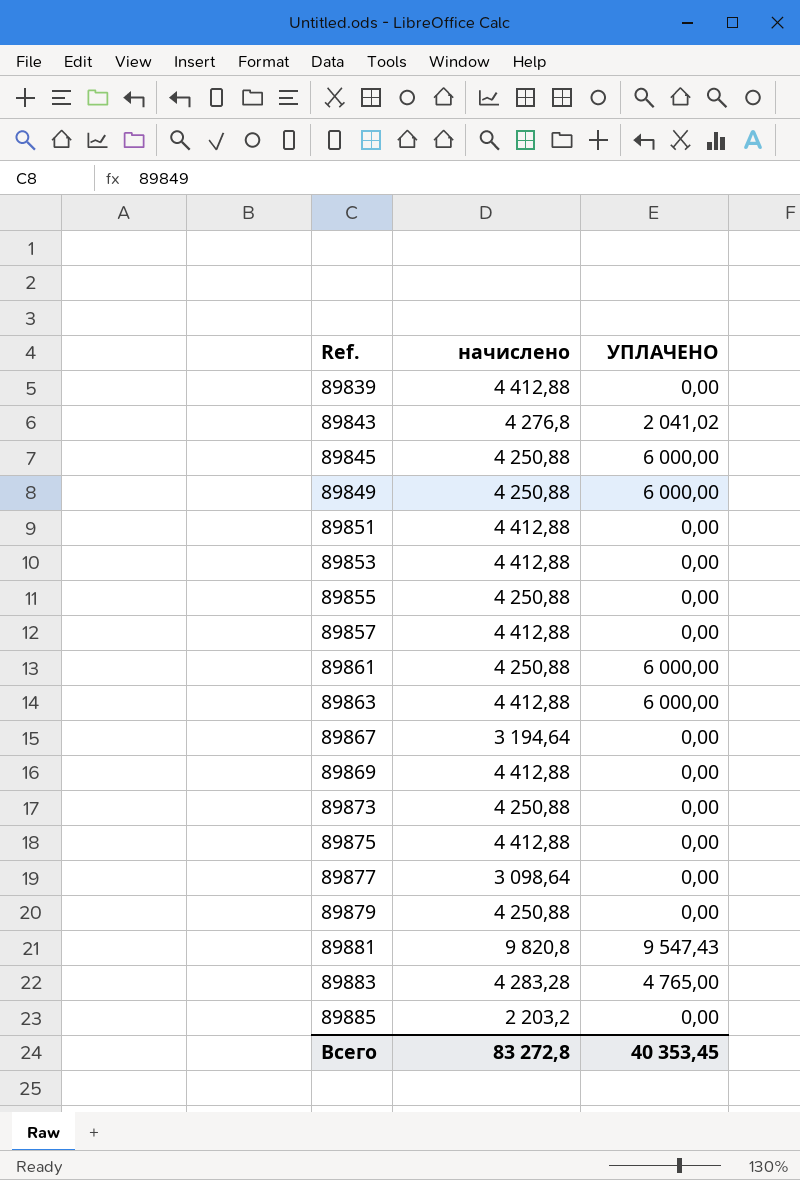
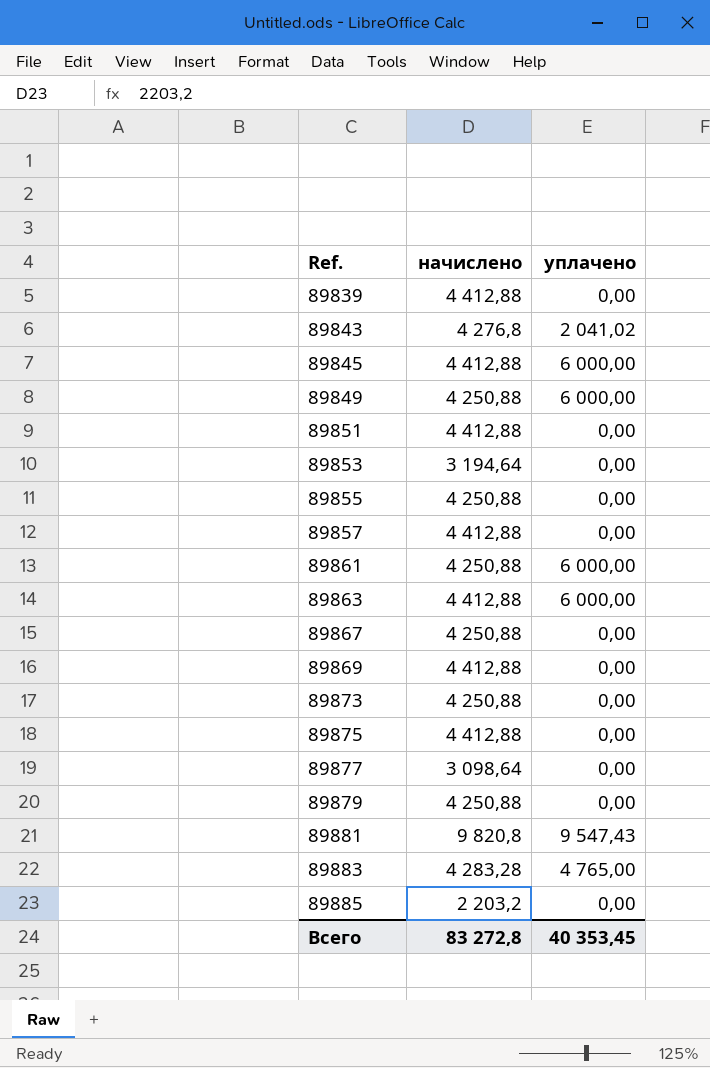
column name: УПЛАЧЕНО -> уплачено
89845 | начислено: 4 250,88 -> 4 412,88
89853 | начислено: 4 412,88 -> 3 194,64
89867 | начислено: 3 194,64 -> 4 250,88

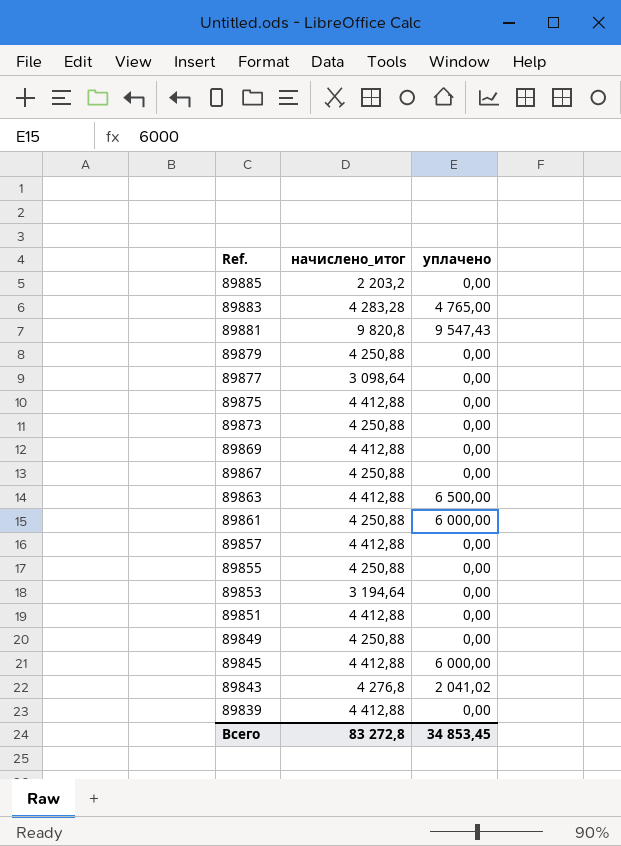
row order: Ref. ascending -> Ref. descending
column name: начислено -> начислено_итог
89863 | уплачено: 6 000,00 -> 6 500,00
89849 | уплачено: 6 000,00 -> 0,00
Всего | уплачено: 40 353,45 -> 34 853,45

